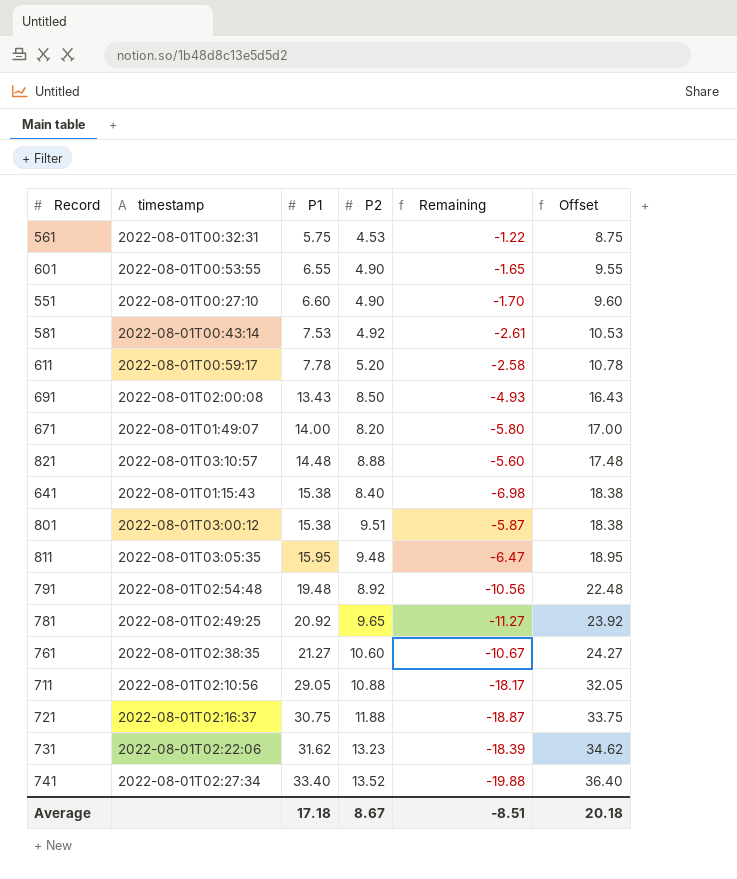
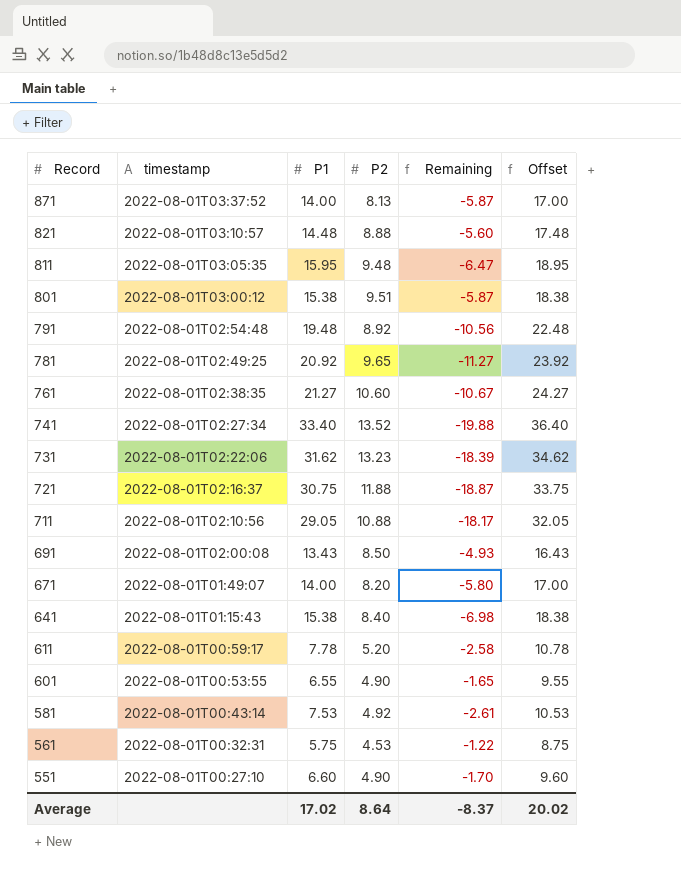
row order: P1 ascending -> Record descending
row 871: none -> 2022-08-01T03:37:52 | 14.00 | 8.13 | -5.87 | 17.00
Average | P1: 17.18 -> 17.02
Average | P2: 8.67 -> 8.64
Average | Remaining: -8.51 -> -8.37
Average | Offset: 20.18 -> 20.02

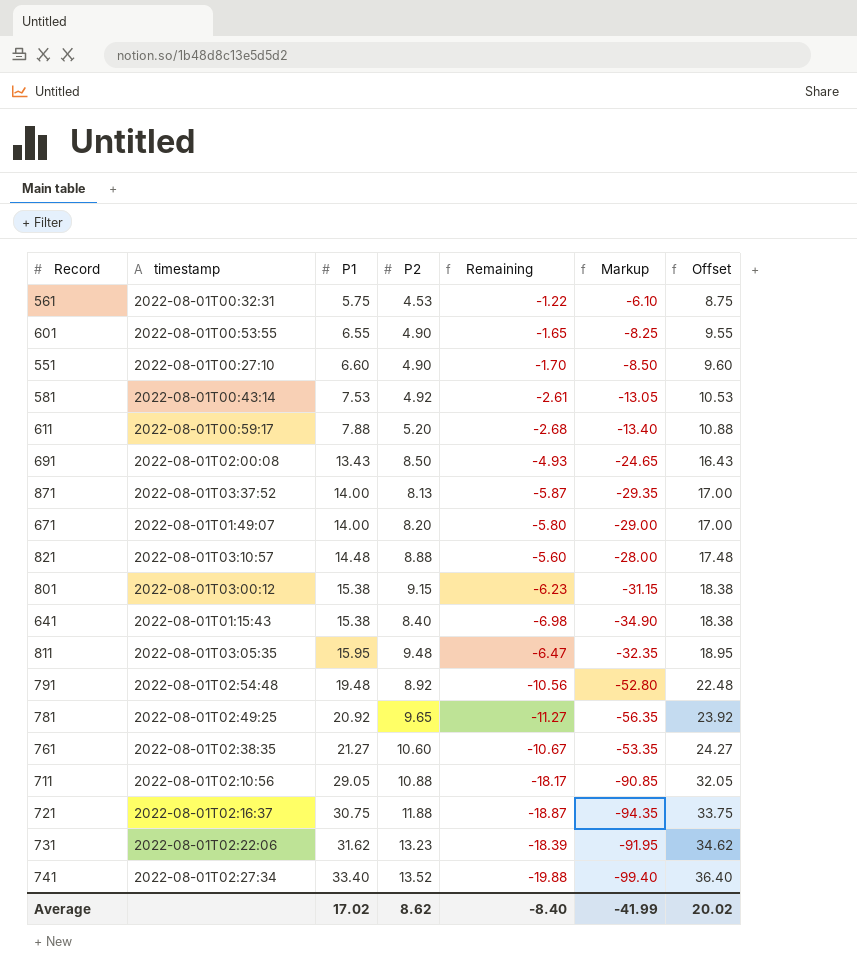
row order: Record descending -> P1 ascending
column Markup | formula: none -> [Remaining] * 5
611 | P1: 7.78 -> 7.88
611 | Remaining: -2.58 -> -2.68
611 | Offset: 10.78 -> 10.88
801 | P2: 9.51 -> 9.15
801 | Remaining: -5.87 -> -6.23
Average | P2: 8.64 -> 8.62
Average | Remaining: -8.37 -> -8.40

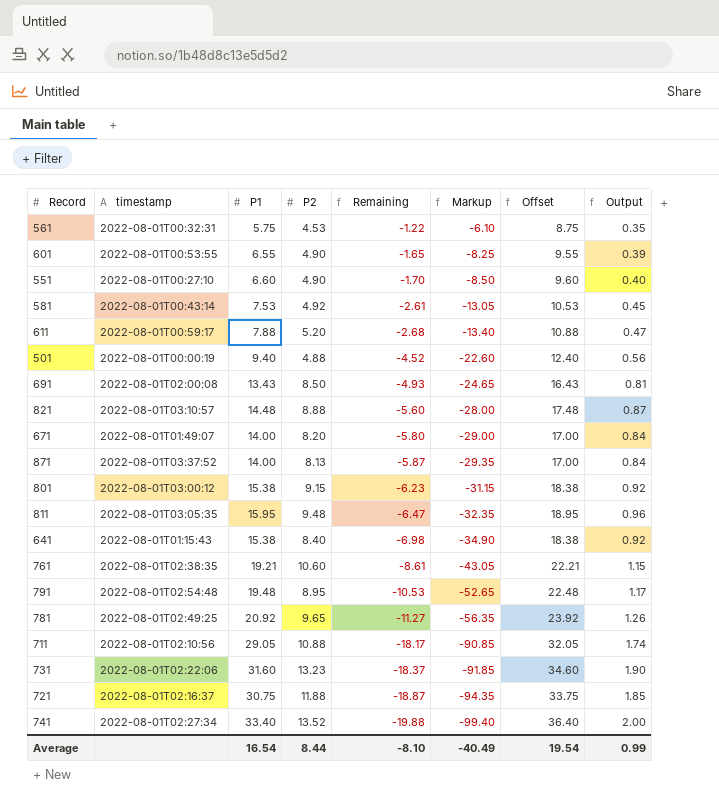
row order: P1 ascending -> Remaining descending
column Output | formula: none -> [P1] * 0.06
row 501: none -> 2022-08-01T00:00:19 | 9.40 | 4.88 | -4.52 | -22.60 | 12.40 | 0.56
761 | P1: 21.27 -> 19.21
761 | Remaining: -10.67 -> -8.61
761 | Markup: -53.35 -> -43.05
761 | Offset: 24.27 -> 22.21
791 | P2: 8.92 -> 8.95
791 | Remaining: -10.56 -> -10.53
791 | Markup: -52.80 -> -52.65
731 | P1: 31.62 -> 31.60
731 | Remaining: -18.39 -> -18.37
731 | Markup: -91.95 -> -91.85
731 | Offset: 34.62 -> 34.60
Average | P1: 17.02 -> 16.54
Average | P2: 8.62 -> 8.44
Average | Remaining: -8.40 -> -8.10
Average | Markup: -41.99 -> -40.49
Average | Offset: 20.02 -> 19.54

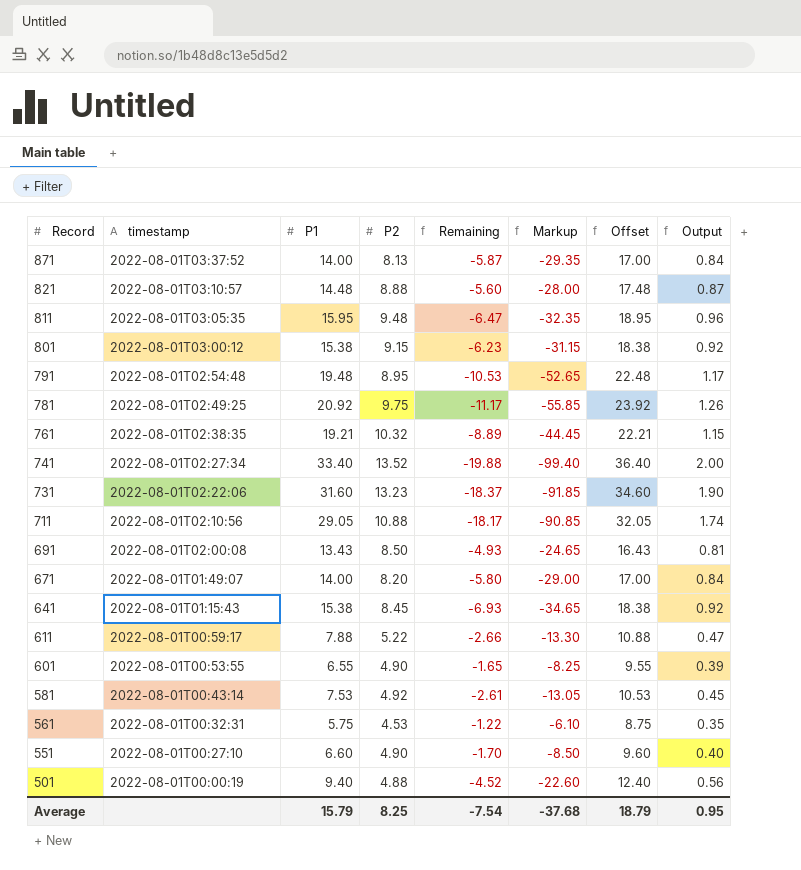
row order: Remaining descending -> Record descending
row 721: 2022-08-01T02:16:37 | 30.75 | 11.88 | -18.87 | -94.35 | 33.75 | 1.85 -> none
781 | P2: 9.65 -> 9.75
781 | Remaining: -11.27 -> -11.17
781 | Markup: -56.35 -> -55.85
761 | P2: 10.60 -> 10.32
761 | Remaining: -8.61 -> -8.89
761 | Markup: -43.05 -> -44.45
641 | P2: 8.40 -> 8.45
641 | Remaining: -6.98 -> -6.93
641 | Markup: -34.90 -> -34.65
611 | P2: 5.20 -> 5.22
611 | Remaining: -2.68 -> -2.66
611 | Markup: -13.40 -> -13.30
Average | P1: 16.54 -> 15.79
Average | P2: 8.44 -> 8.25
Average | Remaining: -8.10 -> -7.54
Average | Markup: -40.49 -> -37.68
Average | Offset: 19.54 -> 18.79
Average | Output: 0.99 -> 0.95

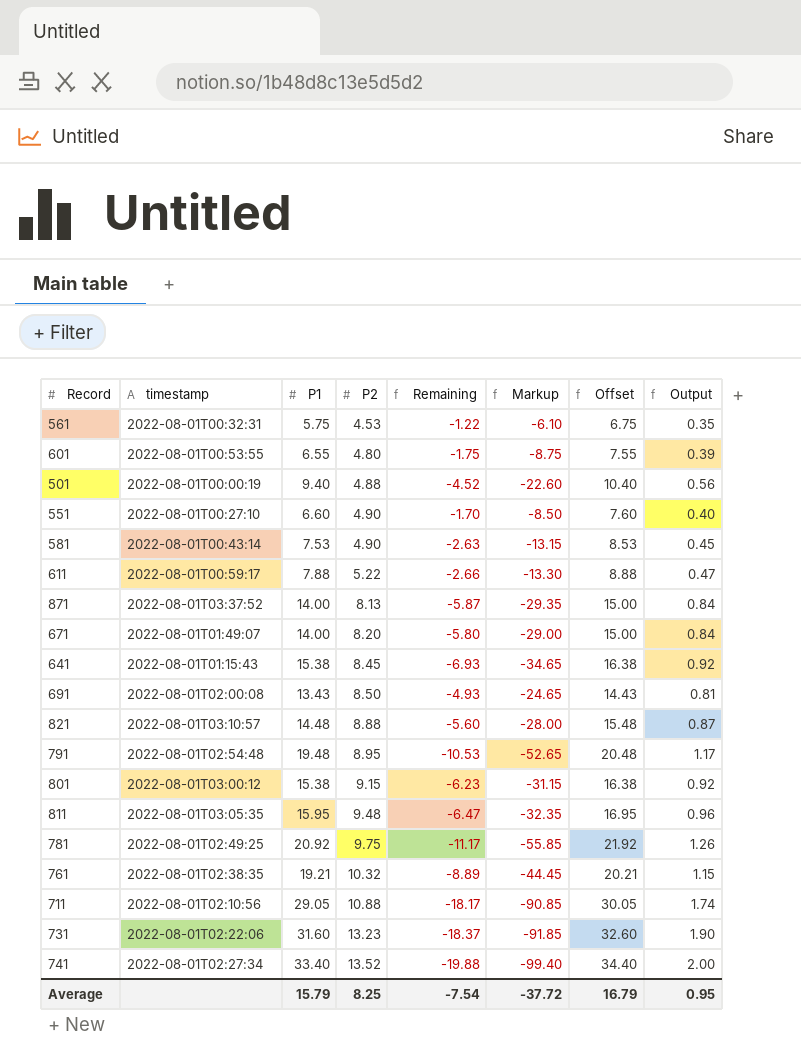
row order: Record descending -> P2 ascending
column Offset | formula: [P1] + 3 -> [P1] + 1
601 | P2: 4.90 -> 4.80
601 | Remaining: -1.65 -> -1.75
601 | Markup: -8.25 -> -8.75
581 | P2: 4.92 -> 4.90
581 | Remaining: -2.61 -> -2.63
581 | Markup: -13.05 -> -13.15
Average | Markup: -37.68 -> -37.72
Average | Offset: 18.79 -> 16.79

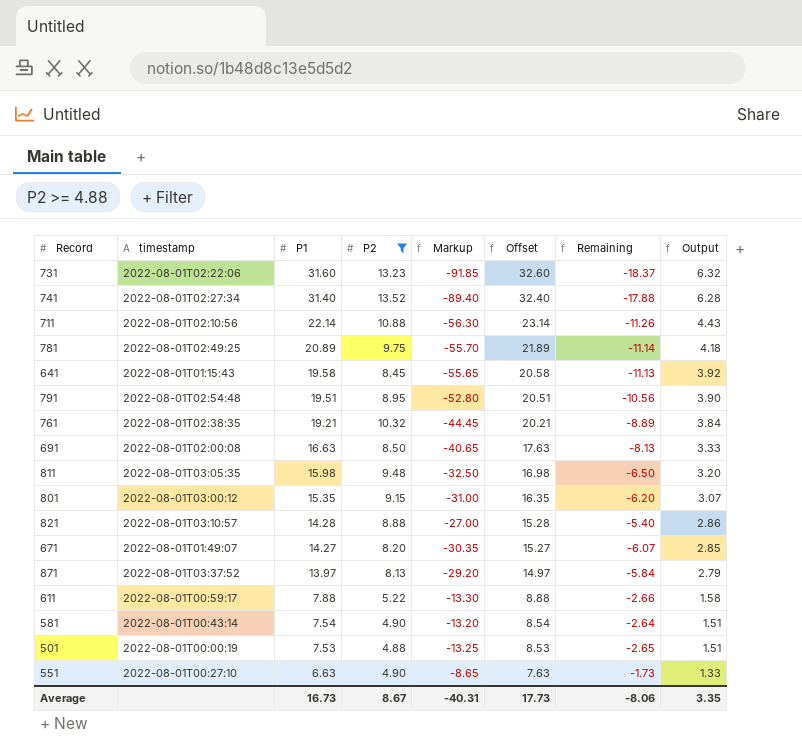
filter: none -> P2 >= 4.88
row order: P2 ascending -> P1 descending
column Remaining | position: 5 -> 7
column Output | formula: [P1] * 0.06 -> [P1] * 0.2
741 | P1: 33.40 -> 31.40
741 | Markup: -99.40 -> -89.40
741 | Offset: 34.40 -> 32.40
741 | Remaining: -19.88 -> -17.88
711 | P1: 29.05 -> 22.14
711 | Markup: -90.85 -> -56.30
711 | Offset: 30.05 -> 23.14
711 | Remaining: -18.17 -> -11.26
781 | P1: 20.92 -> 20.89
781 | Markup: -55.85 -> -55.70
781 | Offset: 21.92 -> 21.89
781 | Remaining: -11.17 -> -11.14
641 | P1: 15.38 -> 19.58
641 | Markup: -34.65 -> -55.65
641 | Offset: 16.38 -> 20.58
641 | Remaining: -6.93 -> -11.13
791 | P1: 19.48 -> 19.51
791 | Markup: -52.65 -> -52.80
791 | Offset: 20.48 -> 20.51
791 | Remaining: -10.53 -> -10.56
691 | P1: 13.43 -> 16.63
691 | Markup: -24.65 -> -40.65
691 | Offset: 14.43 -> 17.63
691 | Remaining: -4.93 -> -8.13
811 | P1: 15.95 -> 15.98
811 | Markup: -32.35 -> -32.50
811 | Offset: 16.95 -> 16.98
811 | Remaining: -6.47 -> -6.50
801 | P1: 15.38 -> 15.35
801 | Markup: -31.15 -> -31.00
801 | Offset: 16.38 -> 16.35
801 | Remaining: -6.23 -> -6.20
821 | P1: 14.48 -> 14.28
821 | Markup: -28.00 -> -27.00
821 | Offset: 15.48 -> 15.28
821 | Remaining: -5.60 -> -5.40
671 | P1: 14.00 -> 14.27
671 | Markup: -29.00 -> -30.35
671 | Offset: 15.00 -> 15.27
671 | Remaining: -5.80 -> -6.07
871 | P1: 14.00 -> 13.97
871 | Markup: -29.35 -> -29.20
871 | Offset: 15.00 -> 14.97
871 | Remaining: -5.87 -> -5.84
581 | P1: 7.53 -> 7.54
581 | Markup: -13.15 -> -13.20
581 | Offset: 8.53 -> 8.54
581 | Remaining: -2.63 -> -2.64
501 | P1: 9.40 -> 7.53
501 | Markup: -22.60 -> -13.25
501 | Offset: 10.40 -> 8.53
501 | Remaining: -4.52 -> -2.65
551 | P1: 6.60 -> 6.63
551 | Markup: -8.50 -> -8.65
551 | Offset: 7.60 -> 7.63
551 | Remaining: -1.70 -> -1.73
Average | P1: 15.79 -> 16.73
Average | P2: 8.25 -> 8.67
Average | Markup: -37.72 -> -40.31
Average | Offset: 16.79 -> 17.73
Average | Remaining: -7.54 -> -8.06
Average | Output: 0.95 -> 3.35

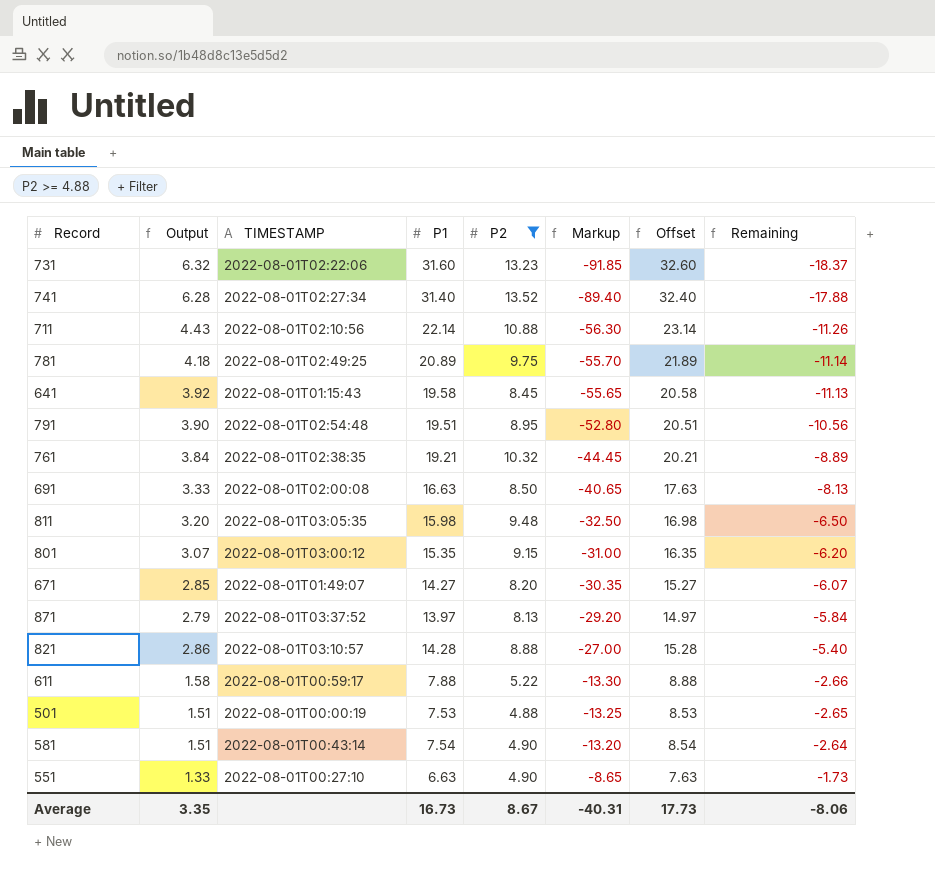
row order: P1 descending -> Markup ascending
column Output | position: 8 -> 2
column name: timestamp -> TIMESTAMP

